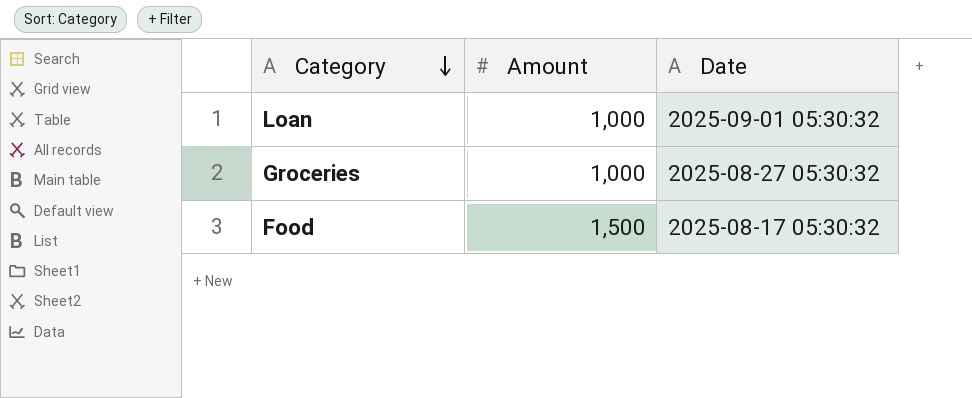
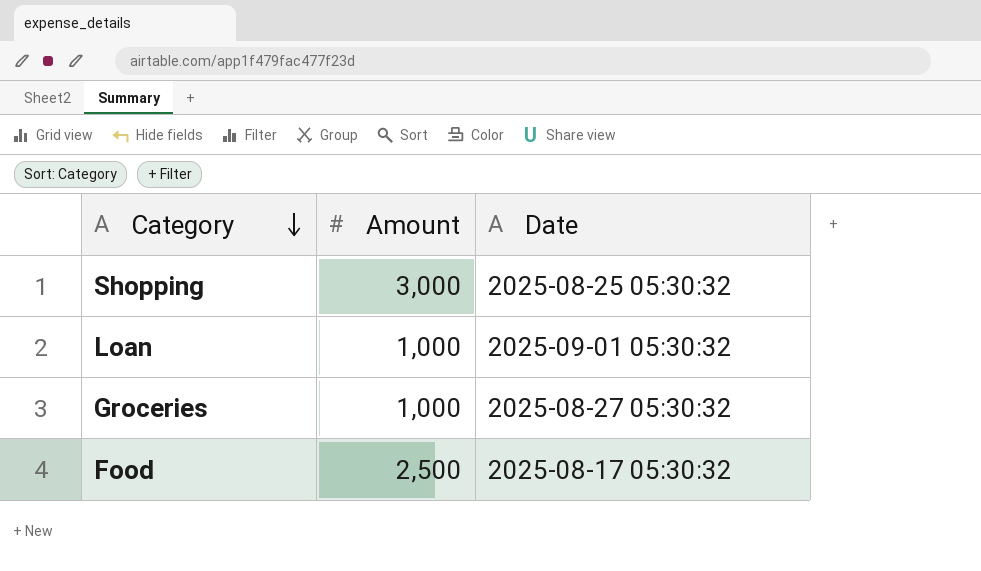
row Shopping: none -> 3,000 | 2025-08-25 05:30:32
Food | Amount: 1,500 -> 2,500

